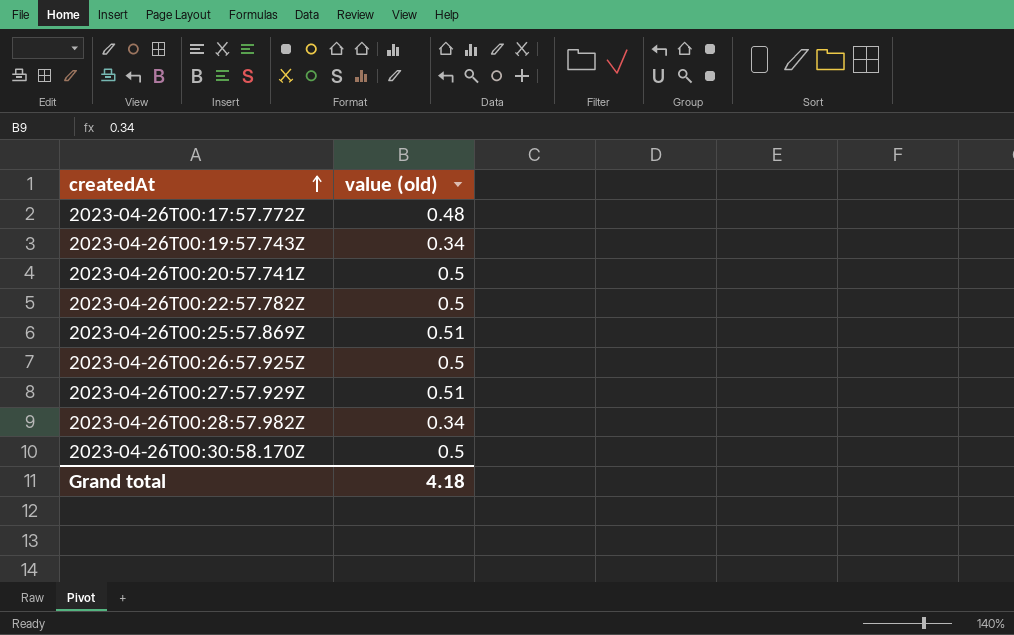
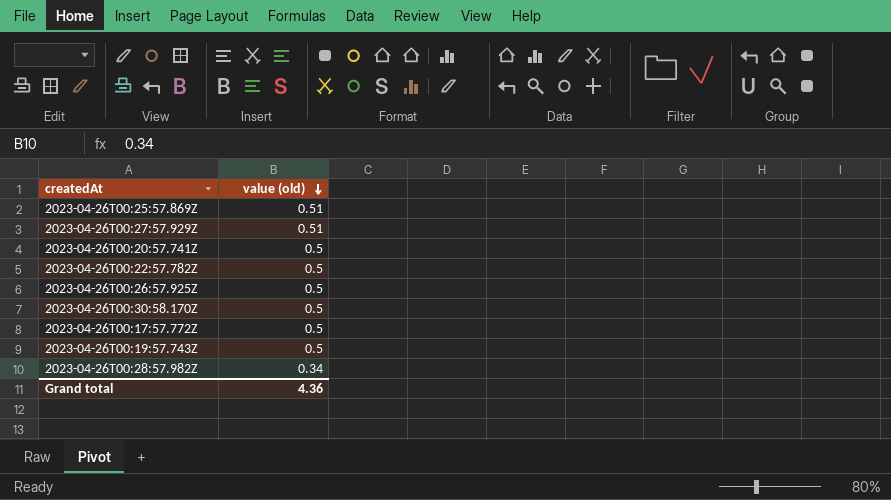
row order: createdAt ascending -> value (old) descending
2023-04-26T00:17:57.772Z | value (old): 0.48 -> 0.5
2023-04-26T00:19:57.743Z | value (old): 0.34 -> 0.5
Grand total | value (old): 4.18 -> 4.36

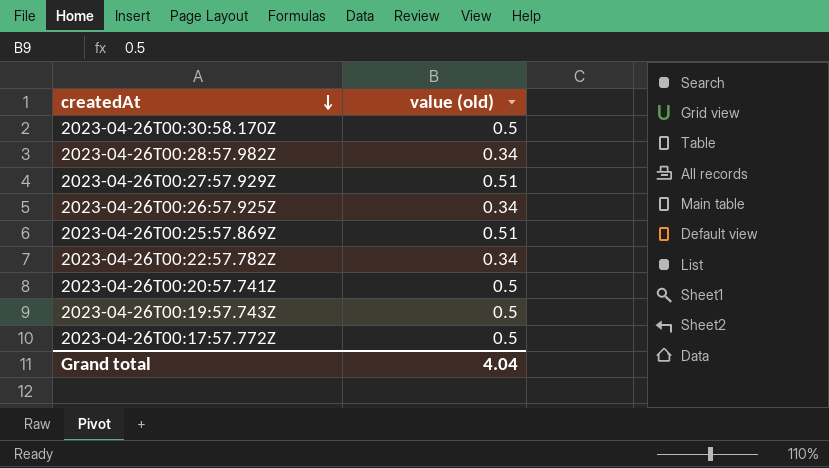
row order: value (old) descending -> createdAt descending
2023-04-26T00:26:57.925Z | value (old): 0.5 -> 0.34
2023-04-26T00:22:57.782Z | value (old): 0.5 -> 0.34
Grand total | value (old): 4.36 -> 4.04

